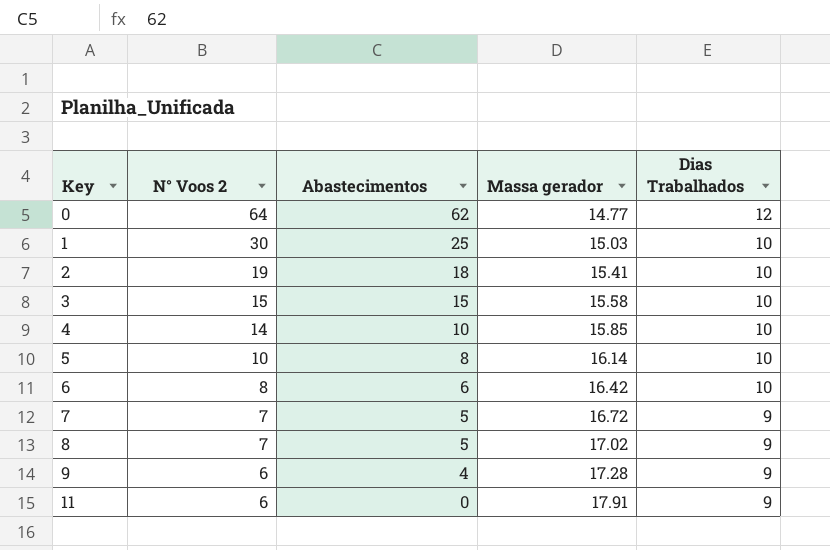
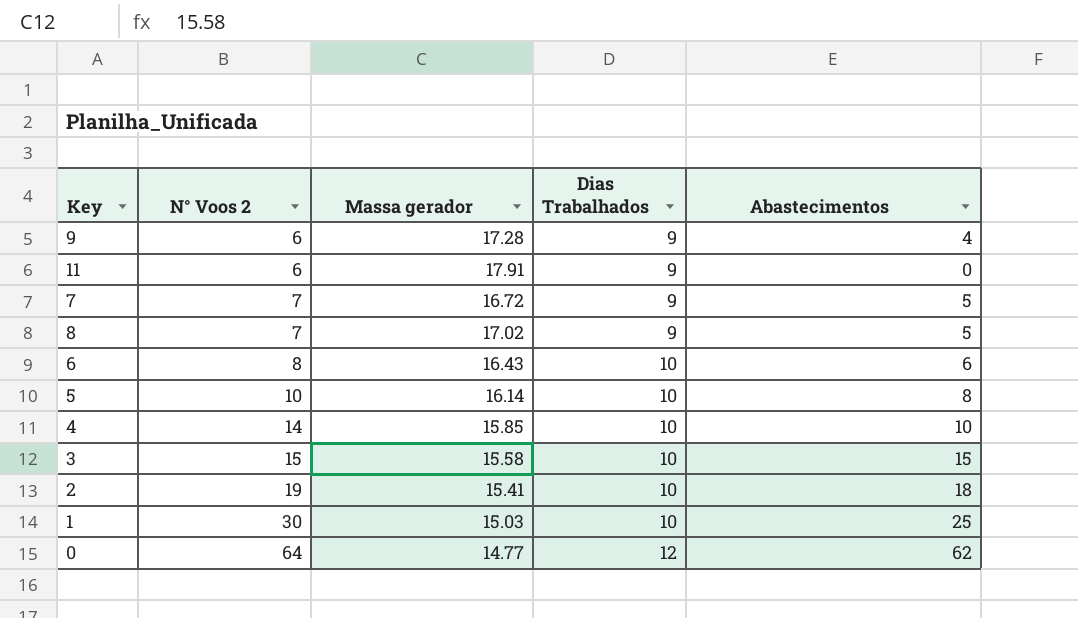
row order: Key ascending -> N° Voos 2 ascending
column Abastecimentos | position: 3 -> 5
6 | Massa gerador: 16.42 -> 16.43

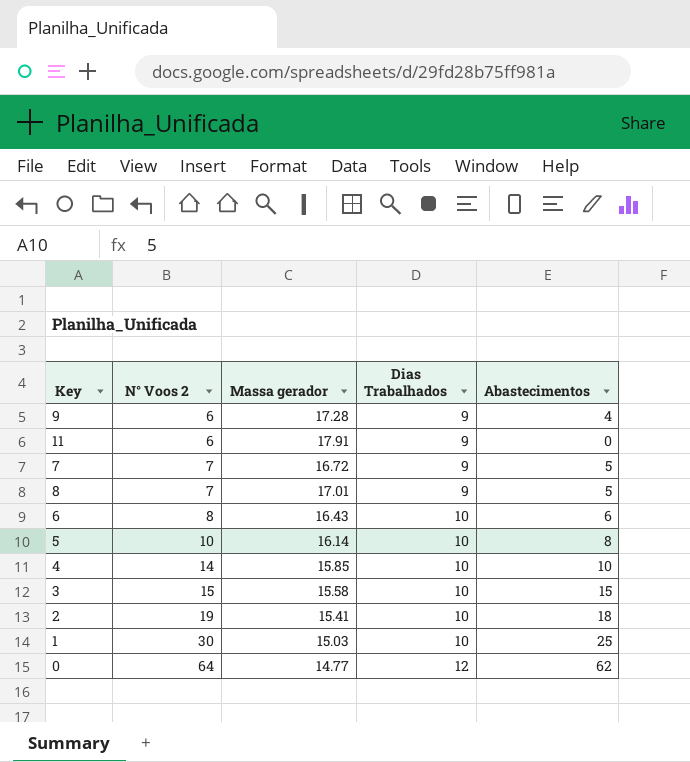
8 | Massa gerador: 17.02 -> 17.01

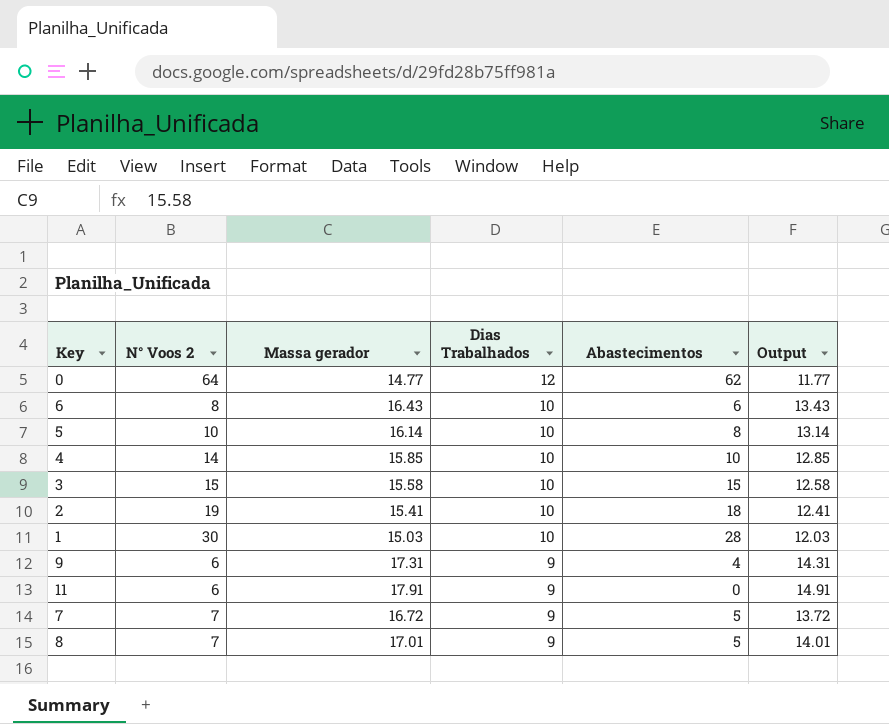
row order: N° Voos 2 ascending -> Dias Trabalhados descending
column Output | formula: none -> [Massa gerador] - 3
1 | Abastecimentos: 25 -> 28
9 | Massa gerador: 17.28 -> 17.31

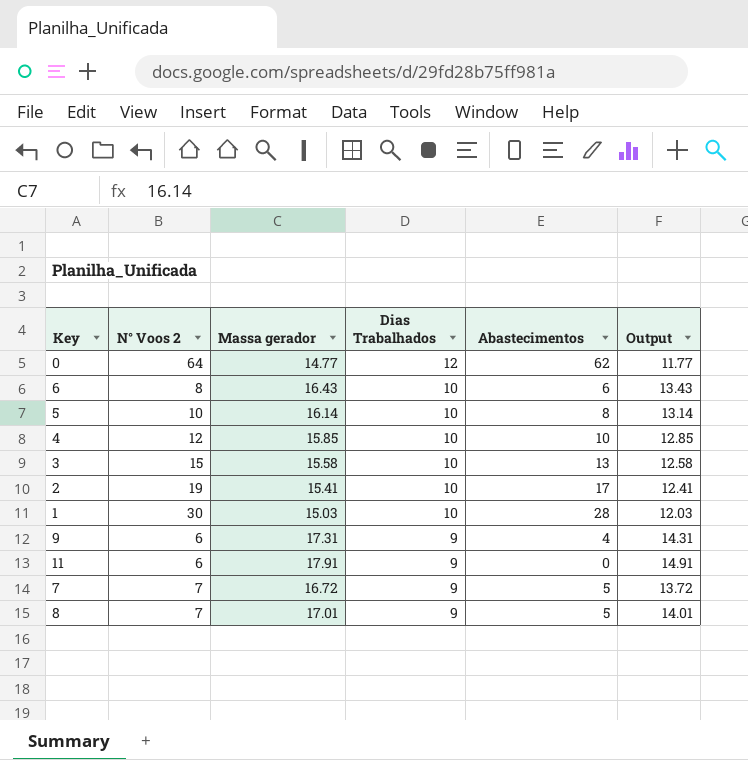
4 | N° Voos 2: 14 -> 12
3 | Abastecimentos: 15 -> 13
2 | Abastecimentos: 18 -> 17

